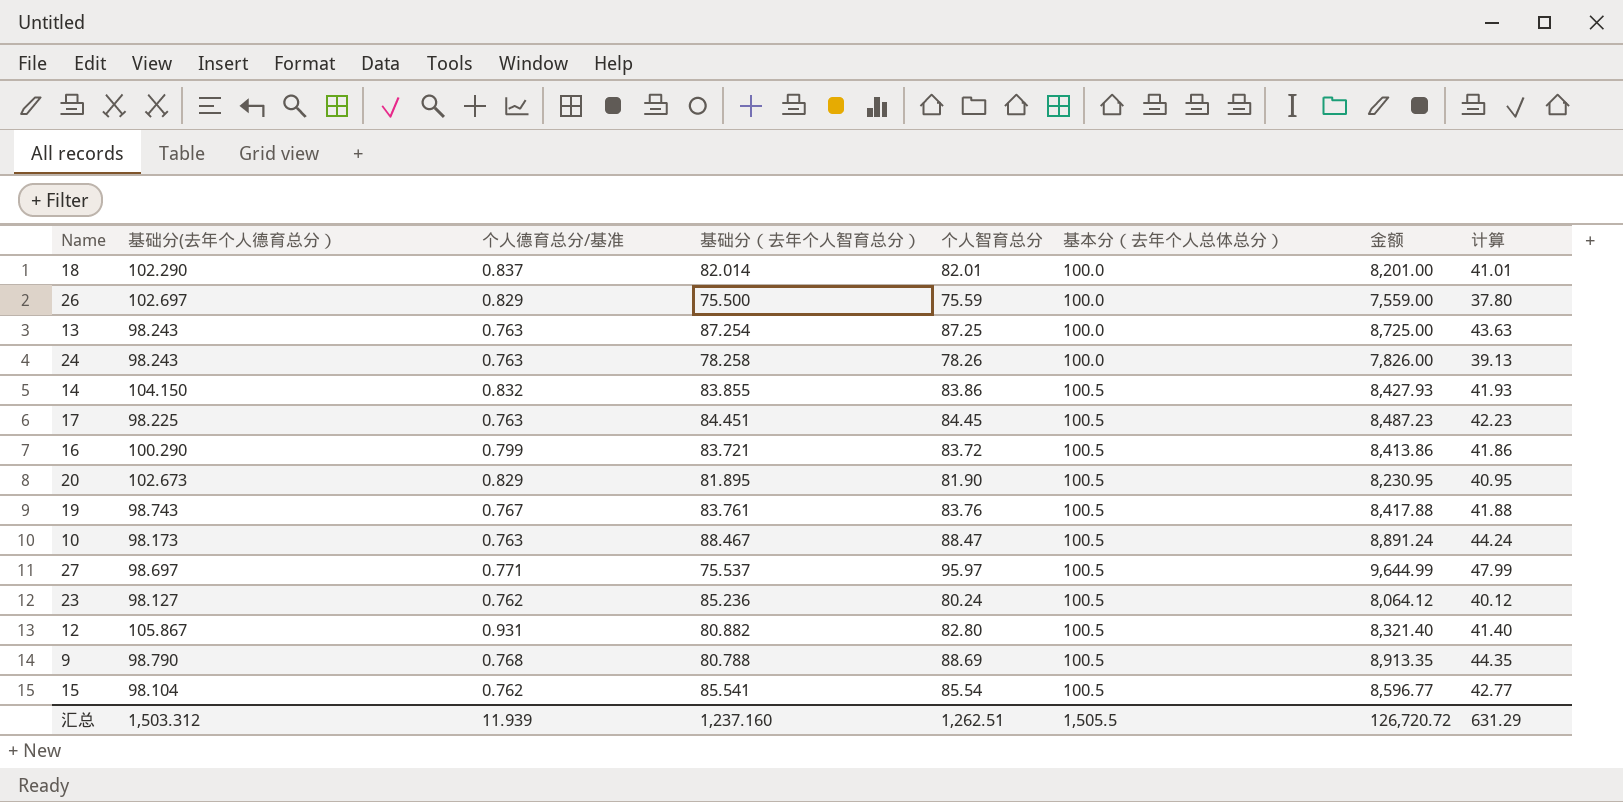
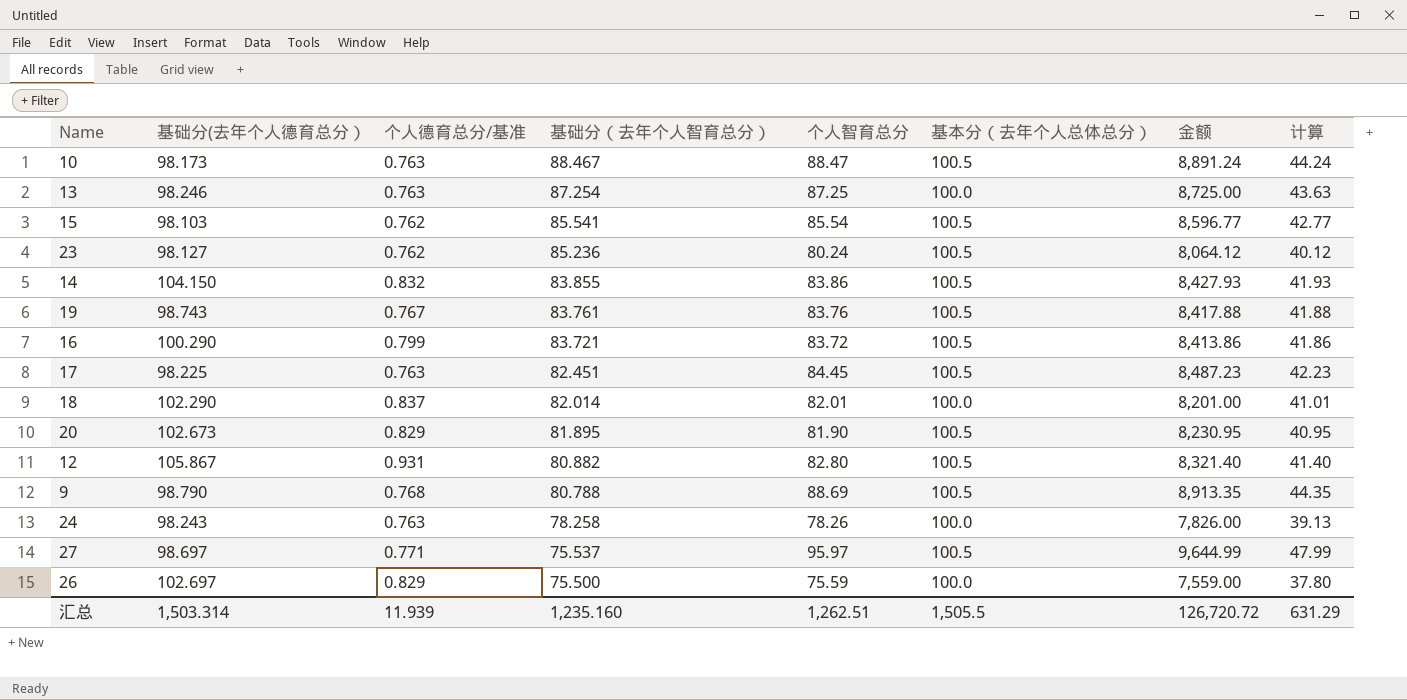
row order: 基本分（去年个人总体总分） ascending -> 基础分（去年个人智育总分） descending
13 | 基础分(去年个人德育总分）: 98.243 -> 98.246
15 | 基础分(去年个人德育总分）: 98.104 -> 98.103
17 | 基础分（去年个人智育总分）: 84.451 -> 82.451
汇总 | 基础分(去年个人德育总分）: 1,503.312 -> 1,503.314
汇总 | 基础分（去年个人智育总分）: 1,237.160 -> 1,235.160

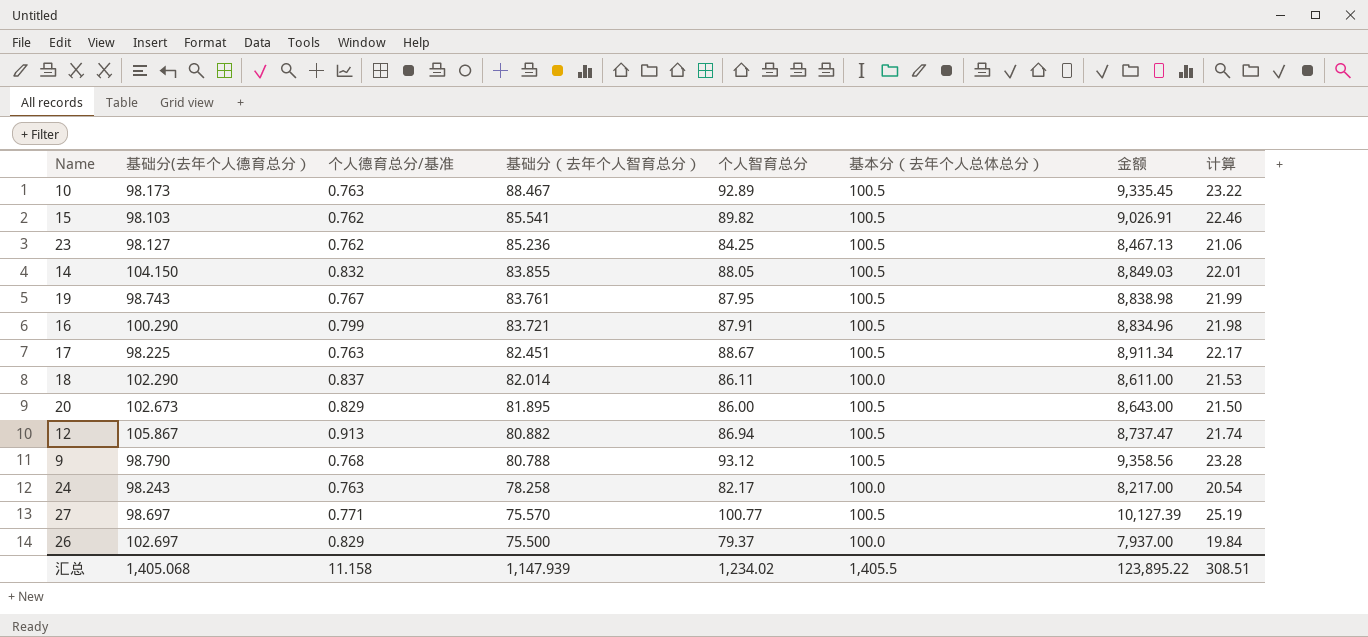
column 计算 | formula: [个人智育总分] * 0.5 -> [个人智育总分] * 0.25
row 13: 98.246 | 0.763 | 87.254 | 87.25 | 100.0 | 8,725.00 | 43.63 -> none
10 | 个人智育总分: 88.47 -> 92.89
10 | 金额: 8,891.24 -> 9,335.45
15 | 个人智育总分: 85.54 -> 89.82
15 | 金额: 8,596.77 -> 9,026.91
23 | 个人智育总分: 80.24 -> 84.25
23 | 金额: 8,064.12 -> 8,467.13
14 | 个人智育总分: 83.86 -> 88.05
14 | 金额: 8,427.93 -> 8,849.03
19 | 个人智育总分: 83.76 -> 87.95
19 | 金额: 8,417.88 -> 8,838.98
16 | 个人智育总分: 83.72 -> 87.91
16 | 金额: 8,413.86 -> 8,834.96
17 | 个人智育总分: 84.45 -> 88.67
17 | 金额: 8,487.23 -> 8,911.34
18 | 个人智育总分: 82.01 -> 86.11
18 | 金额: 8,201.00 -> 8,611.00
20 | 个人智育总分: 81.90 -> 86.00
20 | 金额: 8,230.95 -> 8,643.00
12 | 个人德育总分/基准: 0.931 -> 0.913
12 | 个人智育总分: 82.80 -> 86.94
12 | 金额: 8,321.40 -> 8,737.47
9 | 个人智育总分: 88.69 -> 93.12
9 | 金额: 8,913.35 -> 9,358.56
24 | 个人智育总分: 78.26 -> 82.17
24 | 金额: 7,826.00 -> 8,217.00
27 | 基础分（去年个人智育总分）: 75.537 -> 75.570
27 | 个人智育总分: 95.97 -> 100.77
27 | 金额: 9,644.99 -> 10,127.39
26 | 个人智育总分: 75.59 -> 79.37
26 | 金额: 7,559.00 -> 7,937.00
汇总 | 基础分(去年个人德育总分）: 1,503.314 -> 1,405.068
汇总 | 个人德育总分/基准: 11.939 -> 11.158
汇总 | 基础分（去年个人智育总分）: 1,235.160 -> 1,147.939
汇总 | 个人智育总分: 1,262.51 -> 1,234.02
汇总 | 基本分（去年个人总体总分）: 1,505.5 -> 1,405.5
汇总 | 金额: 126,720.72 -> 123,895.22
汇总 | 计算: 631.29 -> 308.51

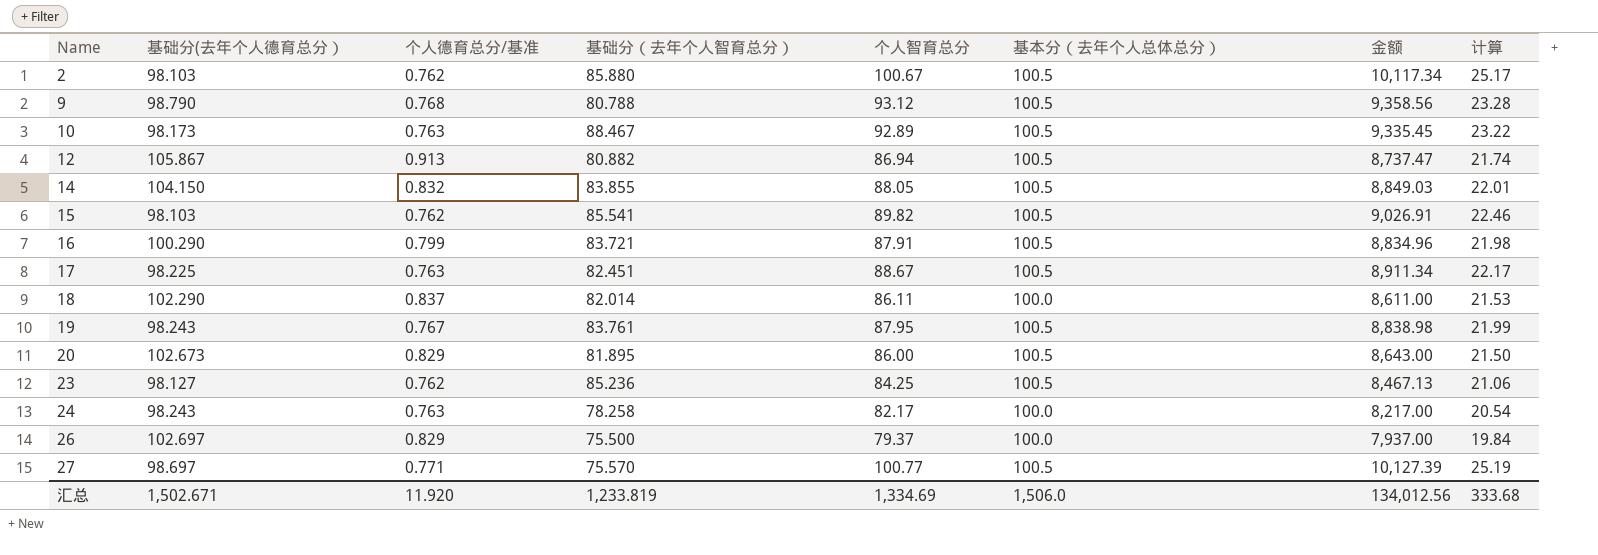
row order: 基础分（去年个人智育总分） descending -> Name ascending
row 2: none -> 98.103 | 0.762 | 85.880 | 100.67 | 100.5 | 10,117.34 | 25.17
19 | 基础分(去年个人德育总分）: 98.743 -> 98.243
汇总 | 基础分(去年个人德育总分）: 1,405.068 -> 1,502.671
汇总 | 个人德育总分/基准: 11.158 -> 11.920
汇总 | 基础分（去年个人智育总分）: 1,147.939 -> 1,233.819
汇总 | 个人智育总分: 1,234.02 -> 1,334.69
汇总 | 基本分（去年个人总体总分）: 1,405.5 -> 1,506.0
汇总 | 金额: 123,895.22 -> 134,012.56
汇总 | 计算: 308.51 -> 333.68

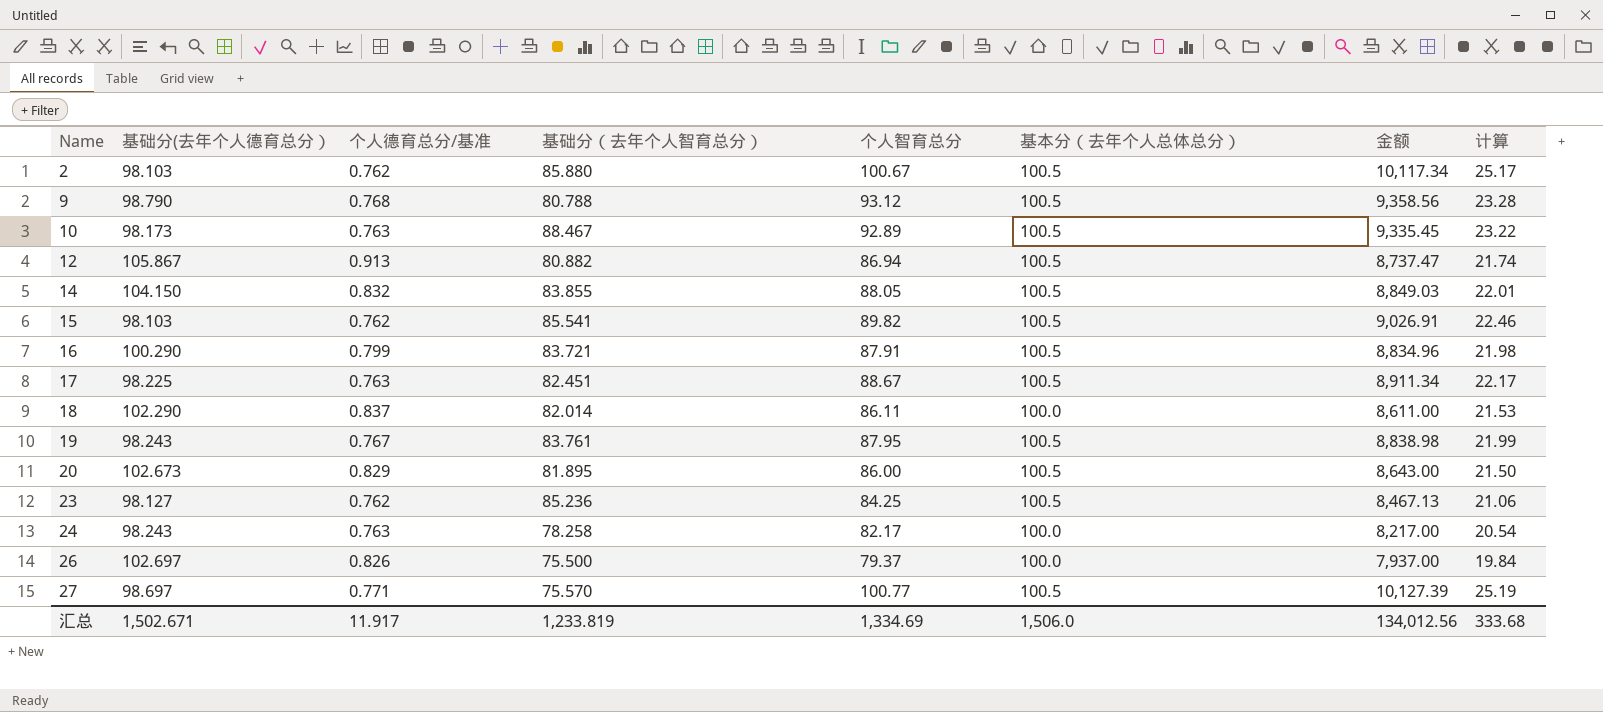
26 | 个人德育总分/基准: 0.829 -> 0.826
汇总 | 个人德育总分/基准: 11.920 -> 11.917

